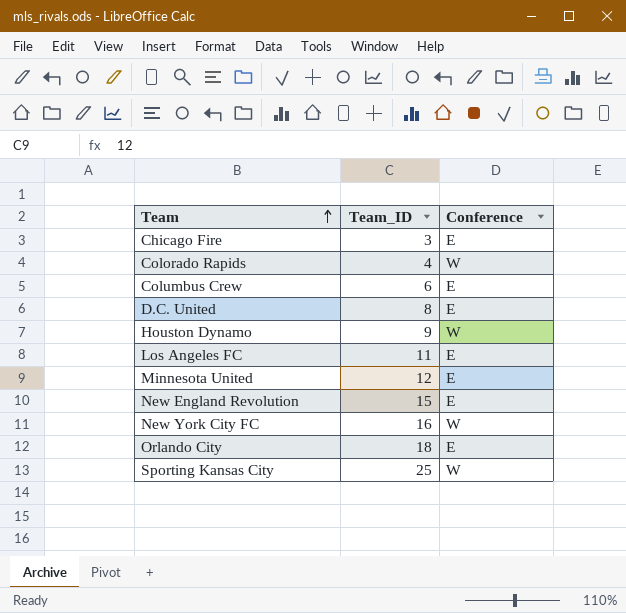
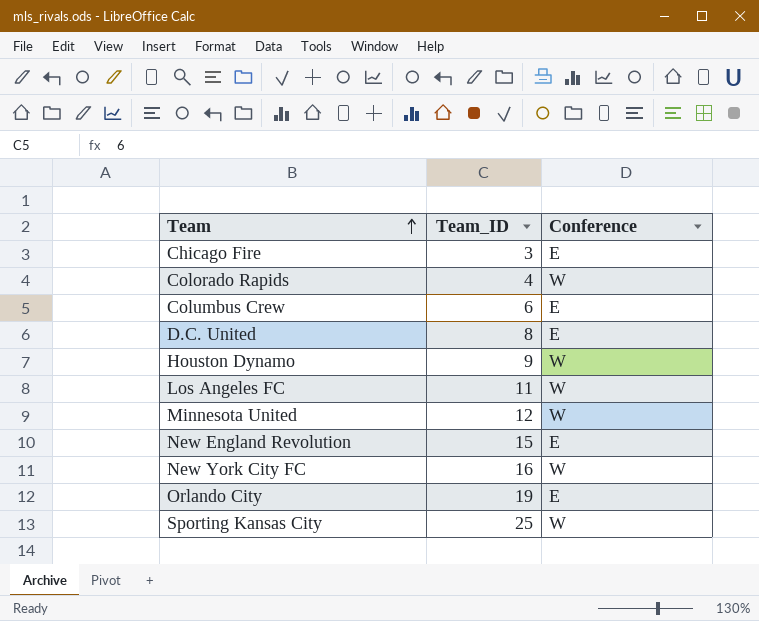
Los Angeles FC | Conference: E -> W
Minnesota United | Conference: E -> W
Orlando City | Team_ID: 18 -> 19

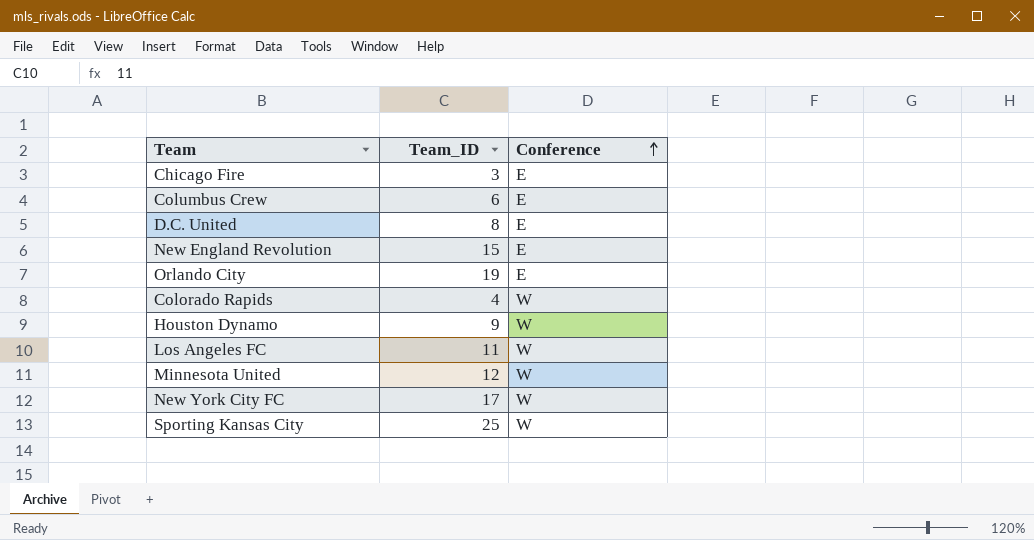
row order: Team ascending -> Conference ascending
New York City FC | Team_ID: 16 -> 17

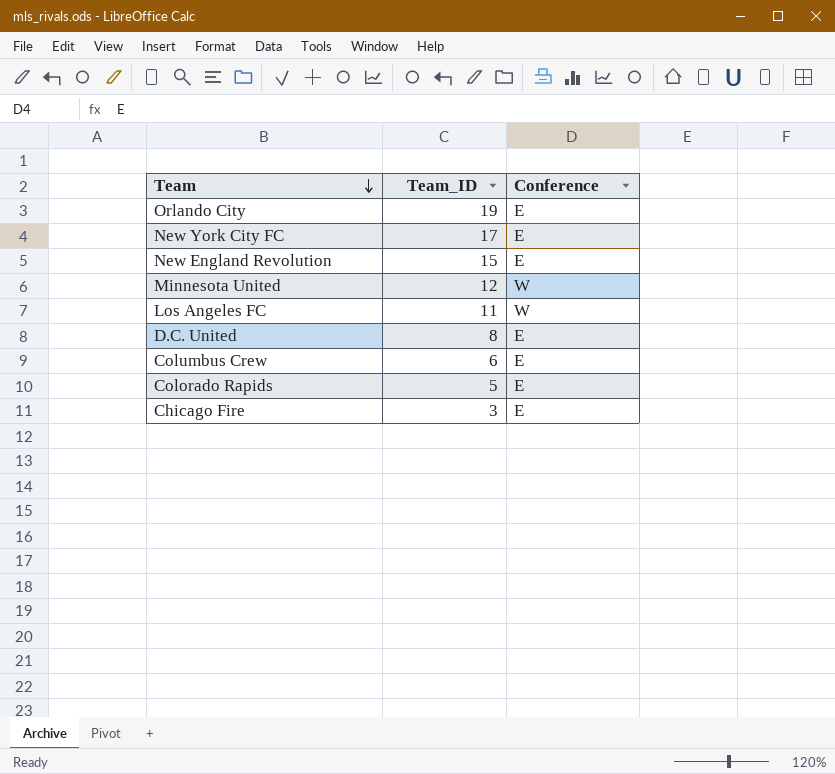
row order: Conference ascending -> Team descending
row Houston Dynamo: 9 | W -> none
row Sporting Kansas City: 25 | W -> none
New York City FC | Conference: W -> E
Colorado Rapids | Team_ID: 4 -> 5
Colorado Rapids | Conference: W -> E

